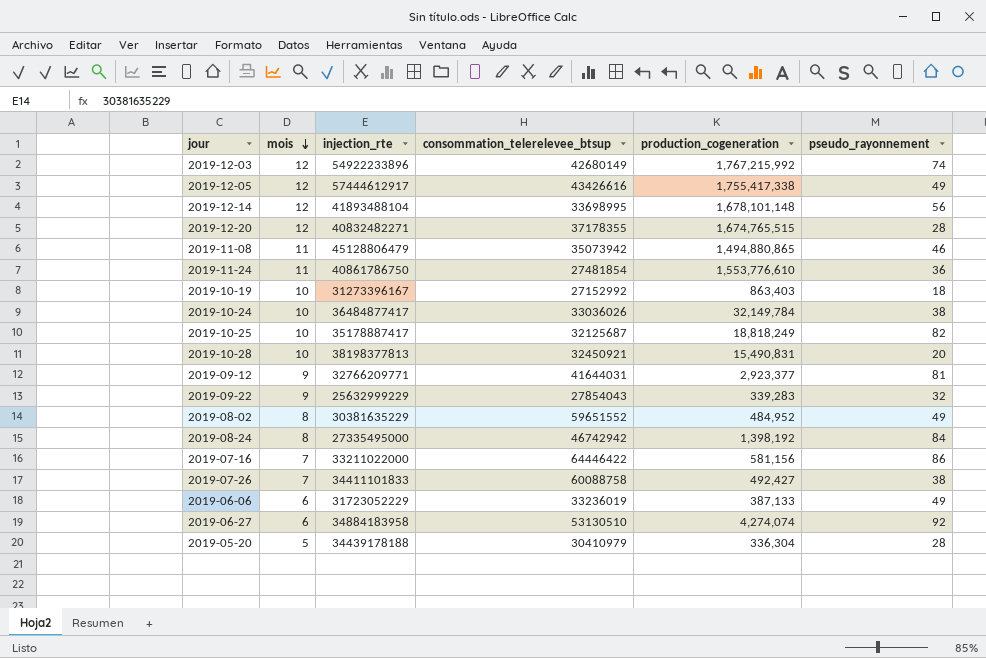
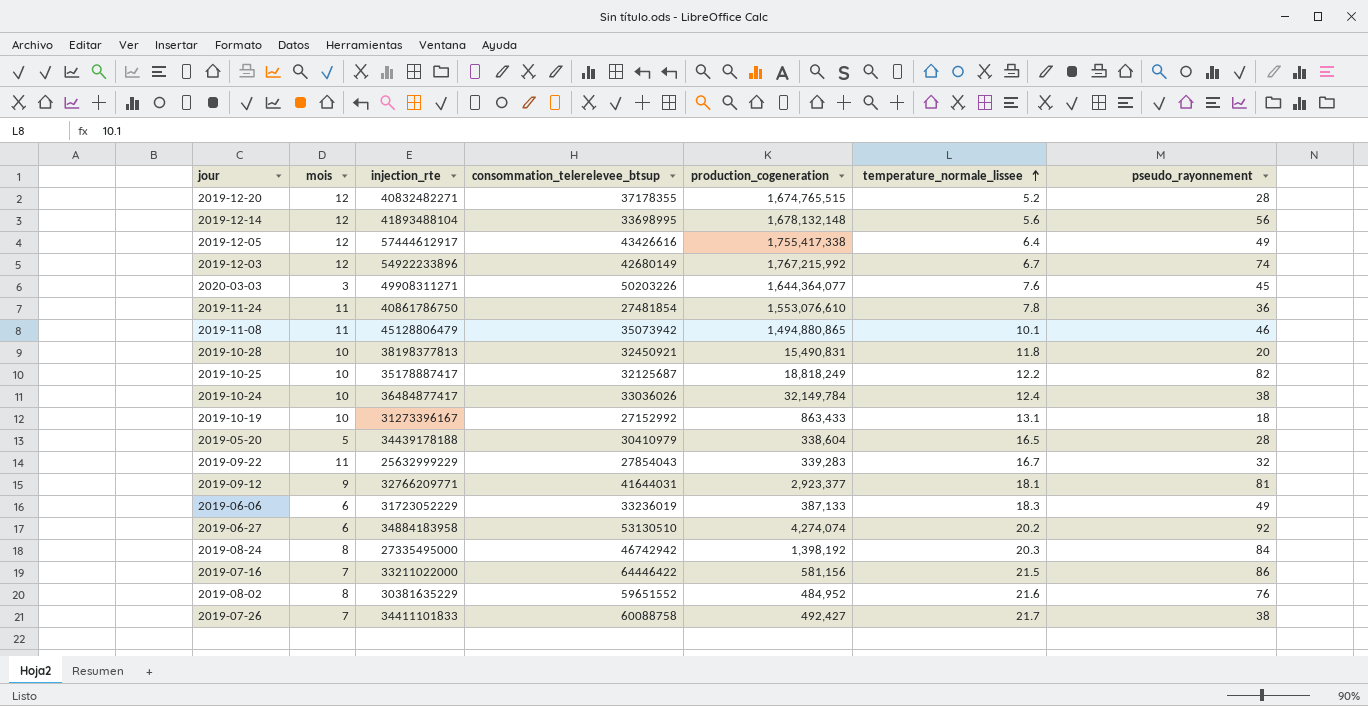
row order: mois descending -> temperature_normale_lissee ascending
column temperature_normale_lissee | position: none -> 6
2019-12-14 | production_cogeneration: 1,678,101,148 -> 1,678,132,148
row 2020-03-03: none -> 3 | 49908311271 | 50203226 | 1,644,364,077 | 7.6 | 45
2019-11-24 | production_cogeneration: 1,553,776,610 -> 1,553,076,610
2019-10-19 | production_cogeneration: 863,403 -> 863,433
2019-05-20 | production_cogeneration: 336,304 -> 338,604
2019-09-22 | mois: 9 -> 11
2019-08-02 | pseudo_rayonnement: 49 -> 76

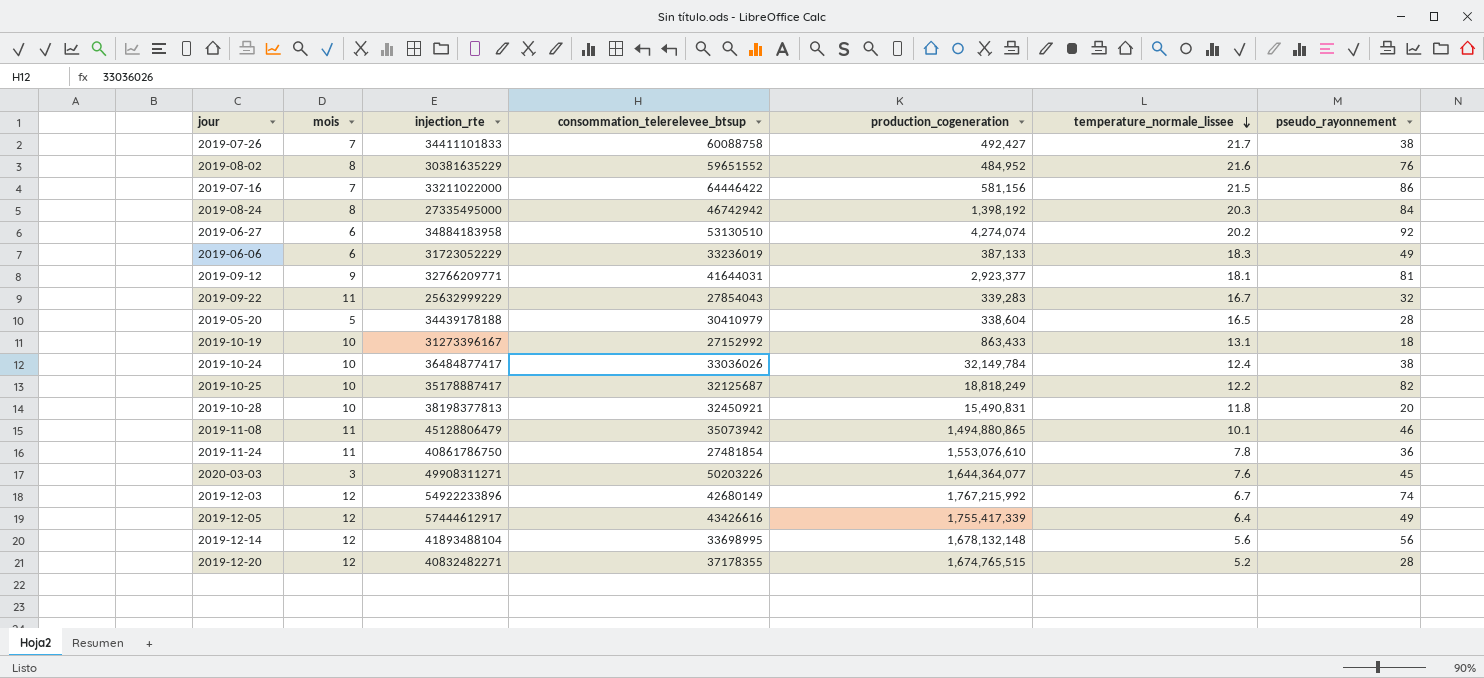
row order: temperature_normale_lissee ascending -> temperature_normale_lissee descending
2019-12-05 | production_cogeneration: 1,755,417,338 -> 1,755,417,339

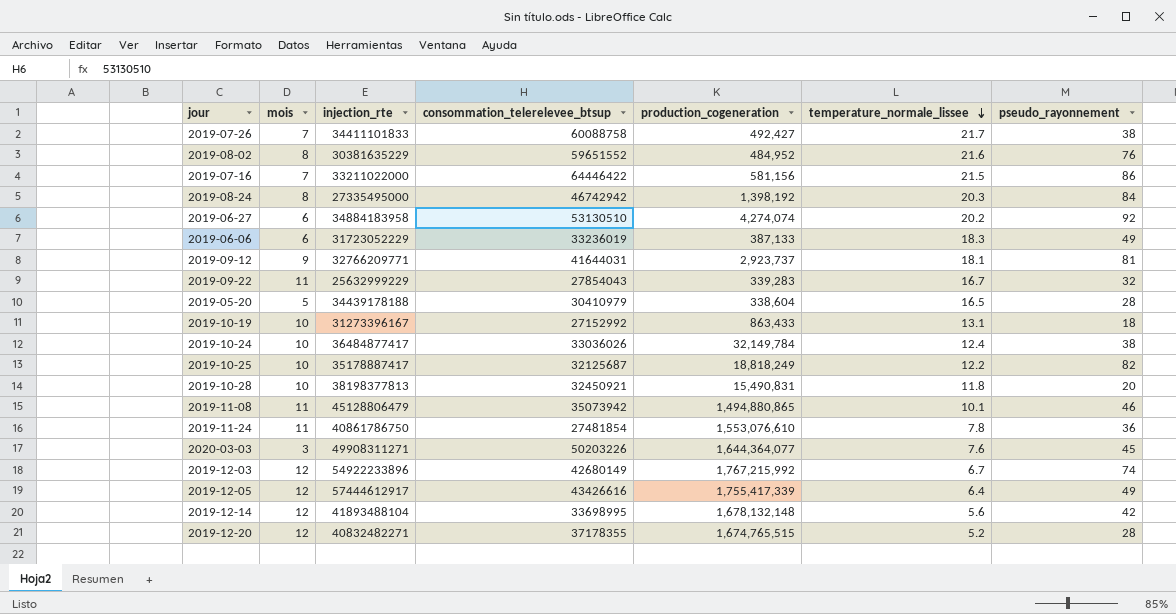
2019-09-12 | production_cogeneration: 2,923,377 -> 2,923,737
2019-12-14 | pseudo_rayonnement: 56 -> 42

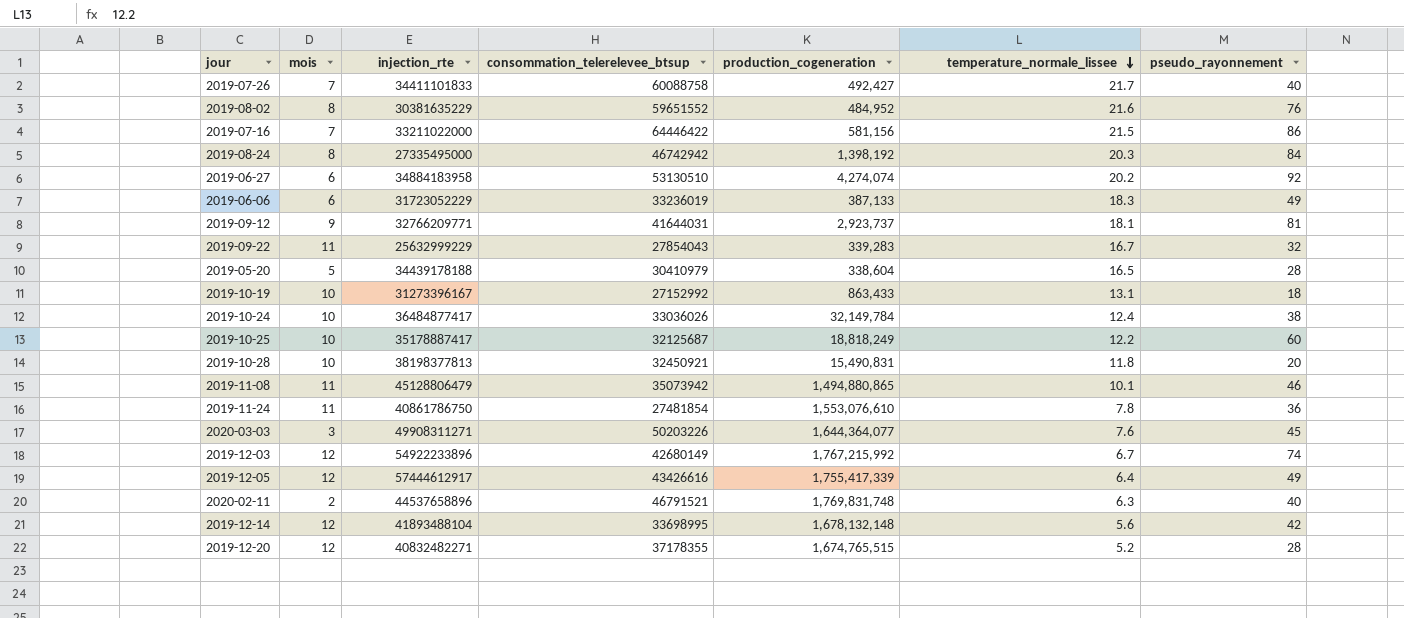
2019-07-26 | pseudo_rayonnement: 38 -> 40
2019-10-25 | pseudo_rayonnement: 82 -> 60
row 2020-02-11: none -> 2 | 44537658896 | 46791521 | 1,769,831,748 | 6.3 | 40

